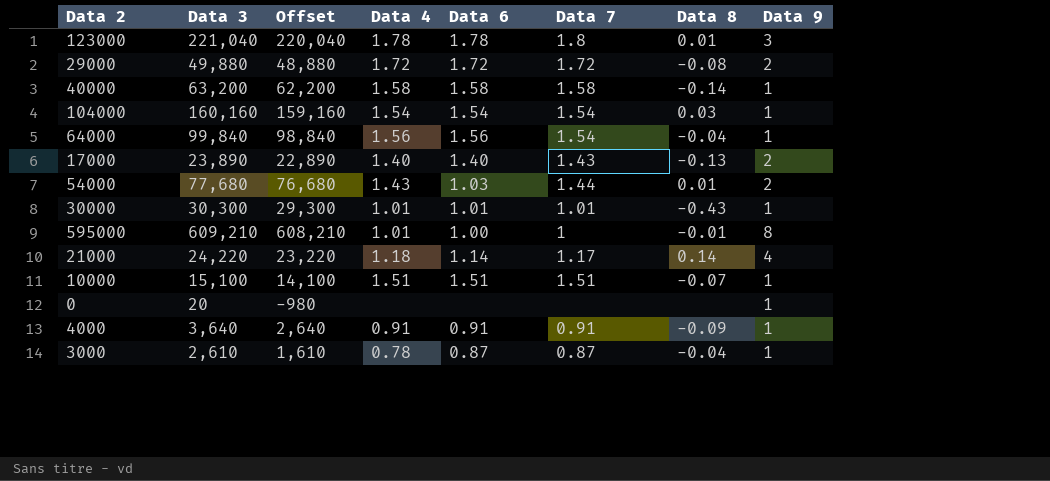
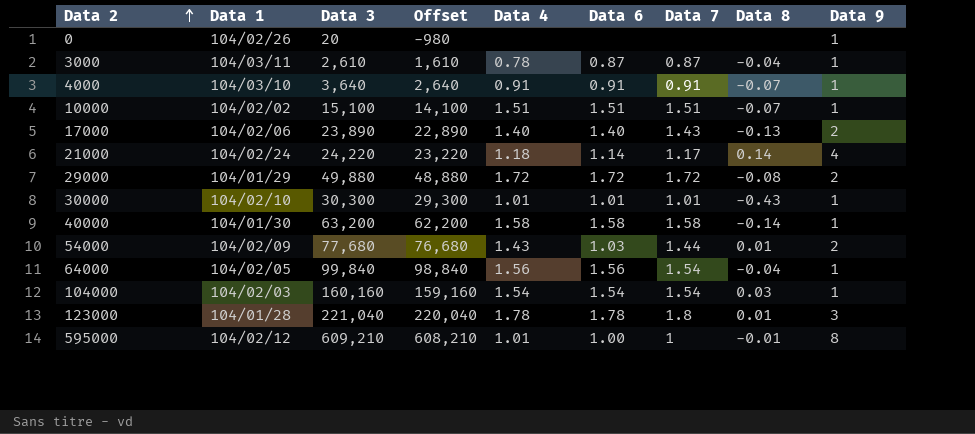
row order: none -> Data 2 ascending
column Data 1 | position: none -> 2
4000 | Data 8: -0.09 -> -0.07

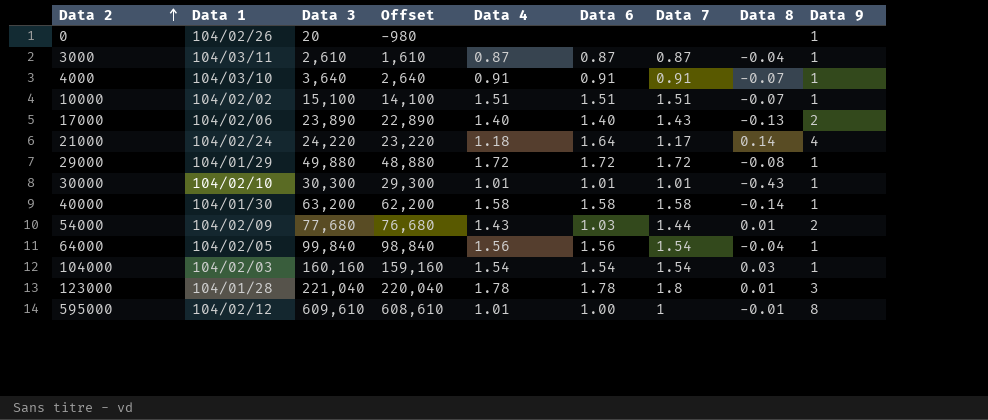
3000 | Data 4: 0.78 -> 0.87
21000 | Data 6: 1.14 -> 1.64
29000 | Data 9: 2 -> 1
595000 | Data 3: 609,210 -> 609,610
595000 | Offset: 608,210 -> 608,610

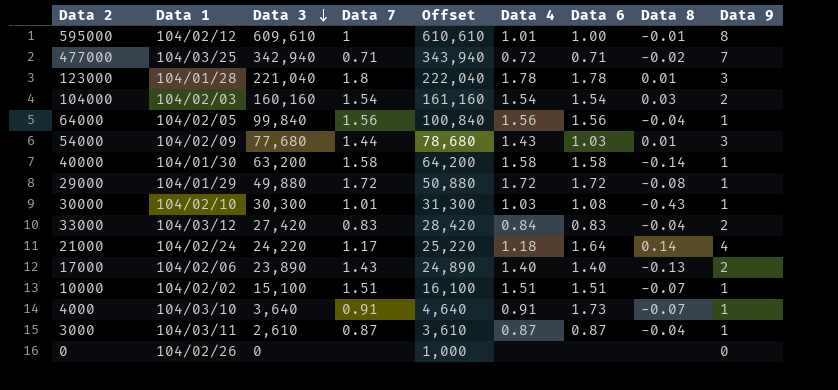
row order: Data 2 ascending -> Data 3 descending
column Data 7 | position: 7 -> 4
column Offset | formula: [Data 3] - 1000 -> [Data 3] + 1000
row 477000: none -> 104/03/25 | 342,940 | 0.71 | 343,940 | 0.72 | 0.71 | -0.02 | 7
104000 | Data 9: 1 -> 2
64000 | Data 7: 1.54 -> 1.56
54000 | Data 9: 2 -> 3
30000 | Data 4: 1.01 -> 1.03
30000 | Data 6: 1.01 -> 1.08
row 33000: none -> 104/03/12 | 27,420 | 0.83 | 28,420 | 0.84 | 0.83 | -0.04 | 2
4000 | Data 6: 0.91 -> 1.73
0 | Data 3: 20 -> 0
0 | Data 9: 1 -> 0

